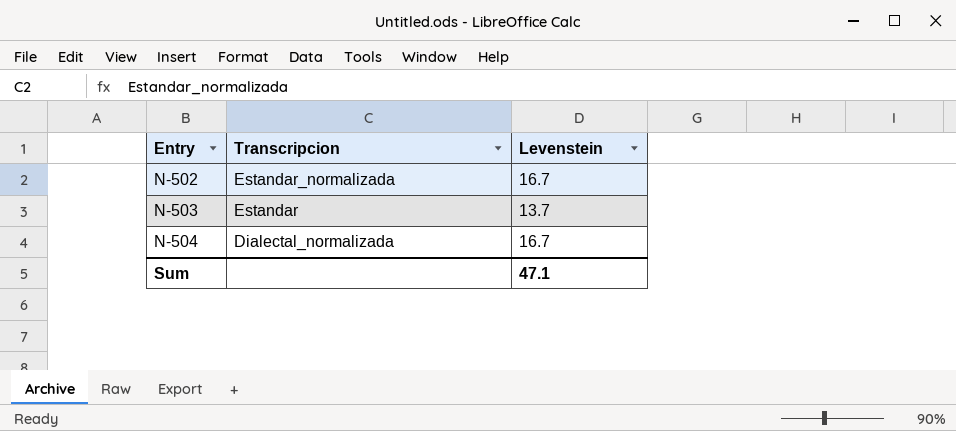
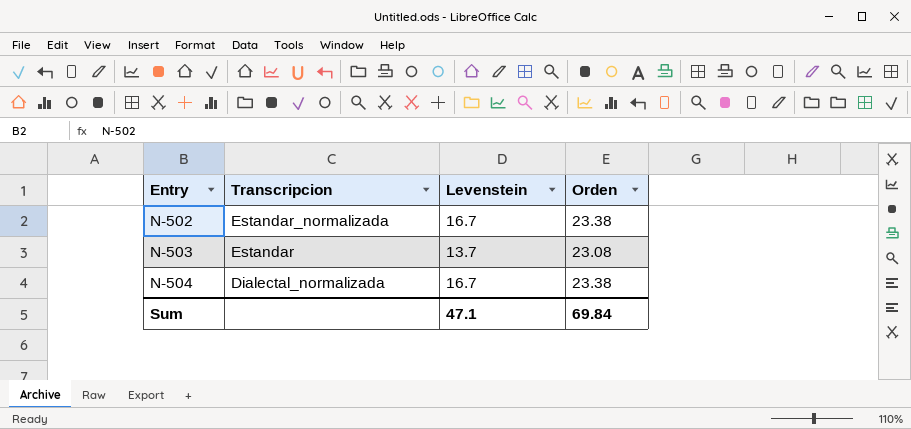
column Orden | position: none -> 4

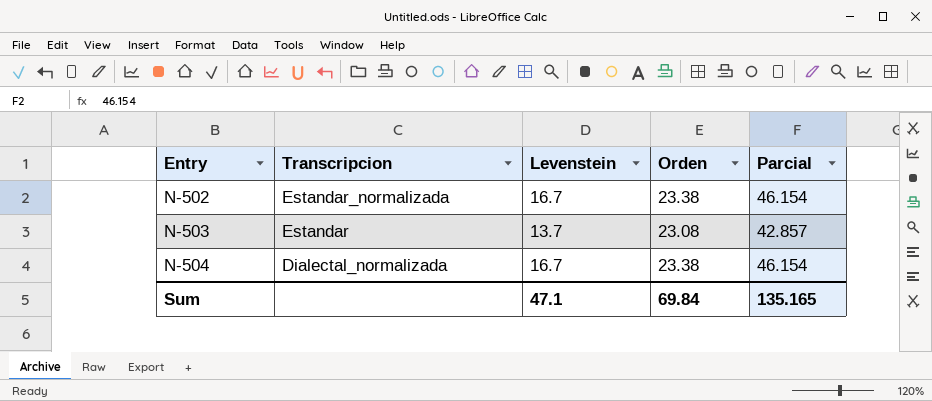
column Parcial | position: none -> 5

